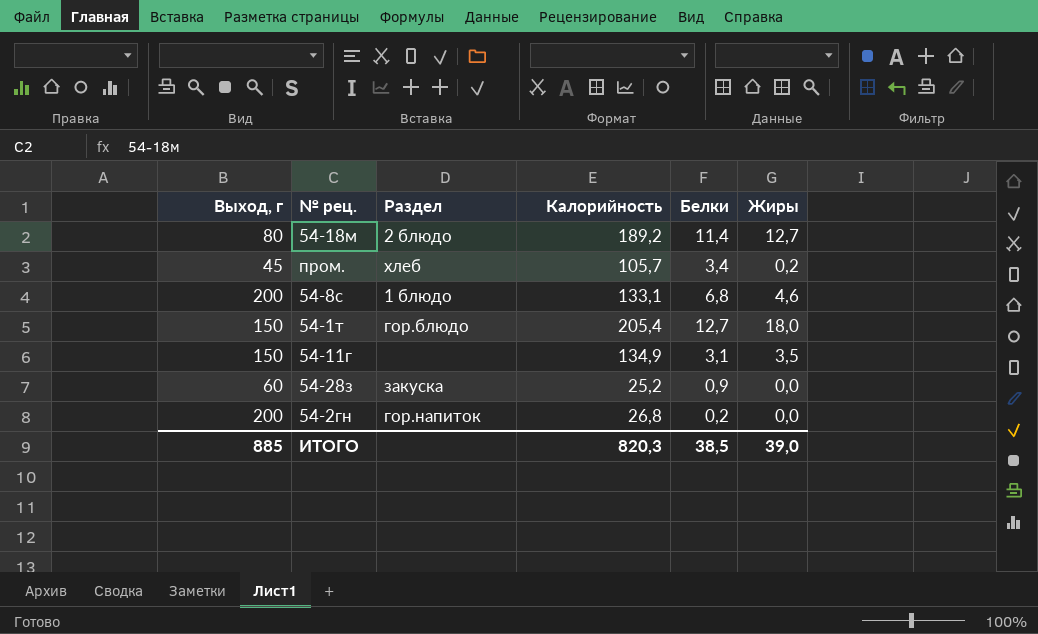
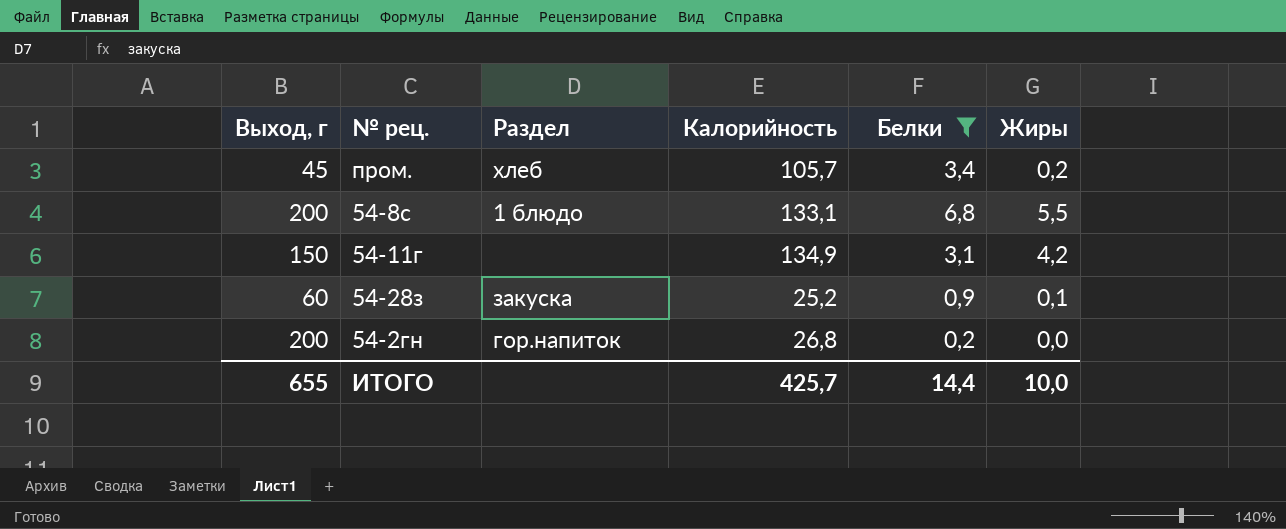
filter: none -> Белки <= 6,8
54-8с | Жиры: 4,6 -> 5,5
54-11г | Жиры: 3,5 -> 4,2
54-28з | Жиры: 0,0 -> 0,1
ИТОГО | Выход, г: 885 -> 655
ИТОГО | Калорийность: 820,3 -> 425,7
ИТОГО | Белки: 38,5 -> 14,4
ИТОГО | Жиры: 39,0 -> 10,0

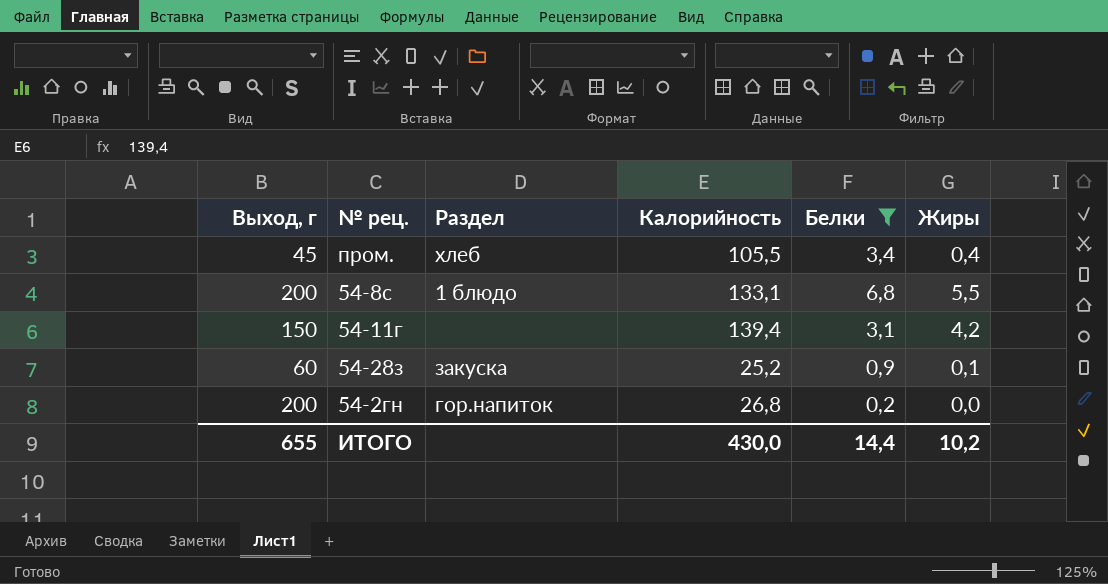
пром. | Калорийность: 105,7 -> 105,5
пром. | Жиры: 0,2 -> 0,4
54-11г | Калорийность: 134,9 -> 139,4
ИТОГО | Калорийность: 425,7 -> 430,0
ИТОГО | Жиры: 10,0 -> 10,2

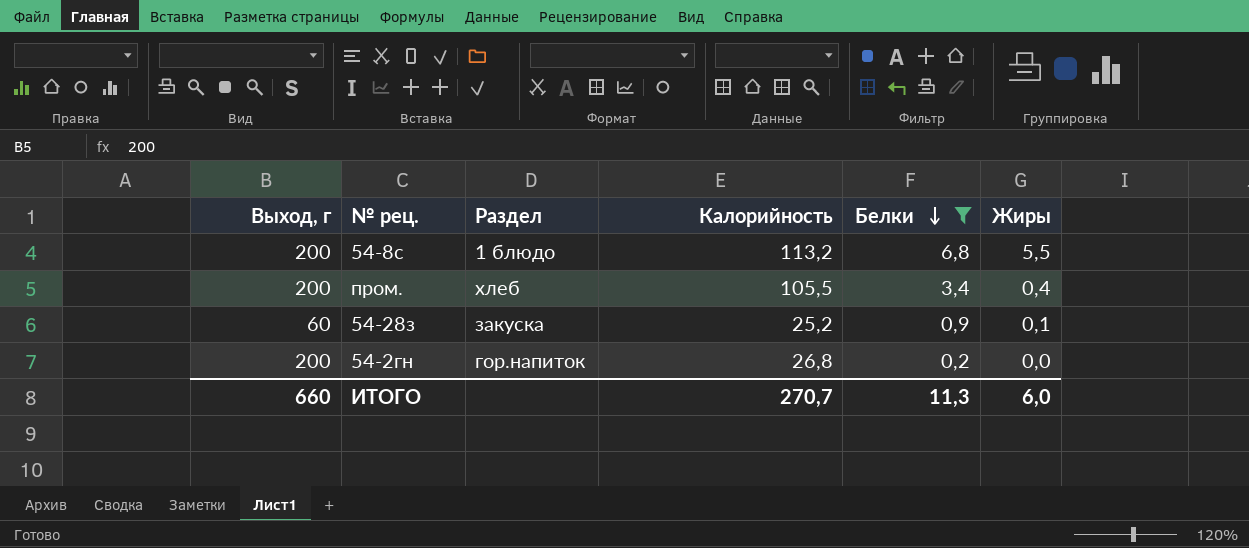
row order: none -> Белки descending
row 54-11г: 150 | none | 139,4 | 3,1 | 4,2 -> none
54-8с | Калорийность: 133,1 -> 113,2
пром. | Выход, г: 45 -> 200
ИТОГО | Выход, г: 655 -> 660
ИТОГО | Калорийность: 430,0 -> 270,7
ИТОГО | Белки: 14,4 -> 11,3
ИТОГО | Жиры: 10,2 -> 6,0

